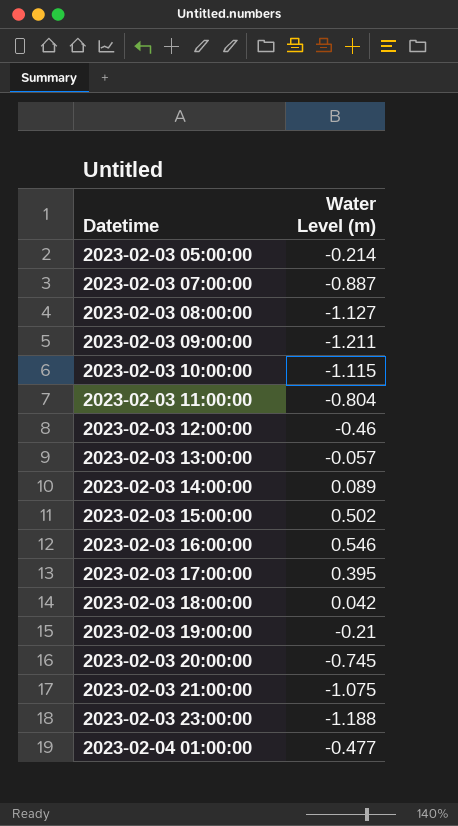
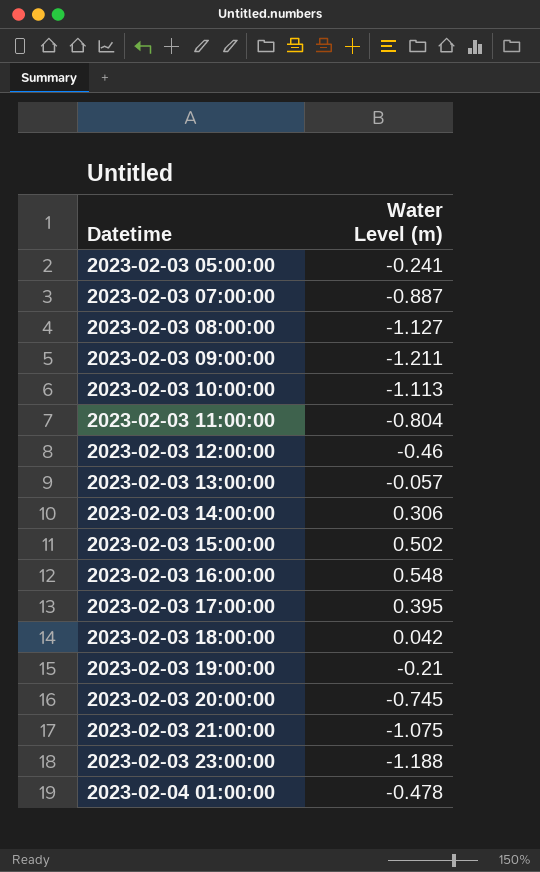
2023-02-03 05:00:00 | Water Level (m): -0.214 -> -0.241
2023-02-03 10:00:00 | Water Level (m): -1.115 -> -1.113
2023-02-03 14:00:00 | Water Level (m): 0.089 -> 0.306
2023-02-03 16:00:00 | Water Level (m): 0.546 -> 0.548
2023-02-04 01:00:00 | Water Level (m): -0.477 -> -0.478

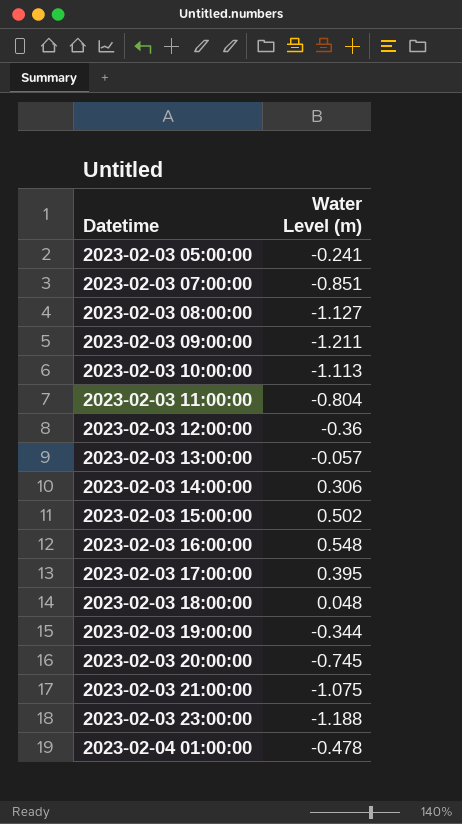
2023-02-03 07:00:00 | Water Level (m): -0.887 -> -0.851
2023-02-03 12:00:00 | Water Level (m): -0.46 -> -0.36
2023-02-03 18:00:00 | Water Level (m): 0.042 -> 0.048
2023-02-03 19:00:00 | Water Level (m): -0.21 -> -0.344

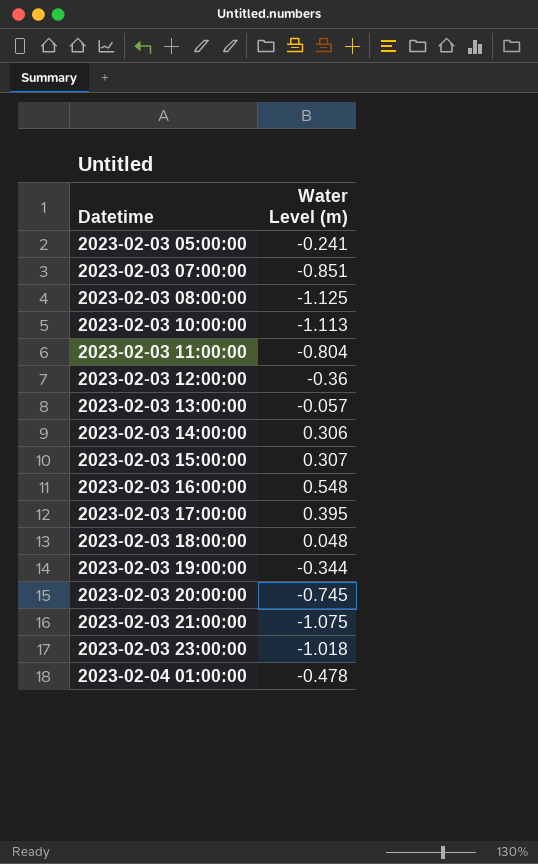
row 2023-02-03 09:00:00: -1.211 -> none
2023-02-03 08:00:00 | Water Level (m): -1.127 -> -1.125
2023-02-03 15:00:00 | Water Level (m): 0.502 -> 0.307
2023-02-03 23:00:00 | Water Level (m): -1.188 -> -1.018

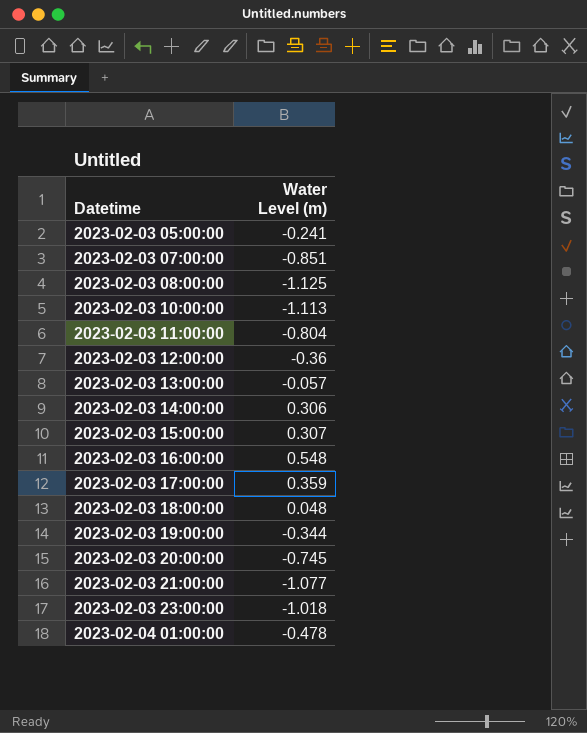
2023-02-03 17:00:00 | Water Level (m): 0.395 -> 0.359
2023-02-03 21:00:00 | Water Level (m): -1.075 -> -1.077

